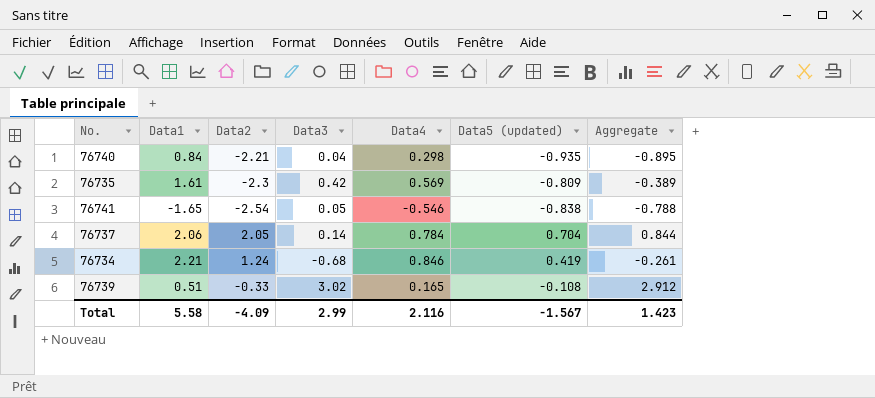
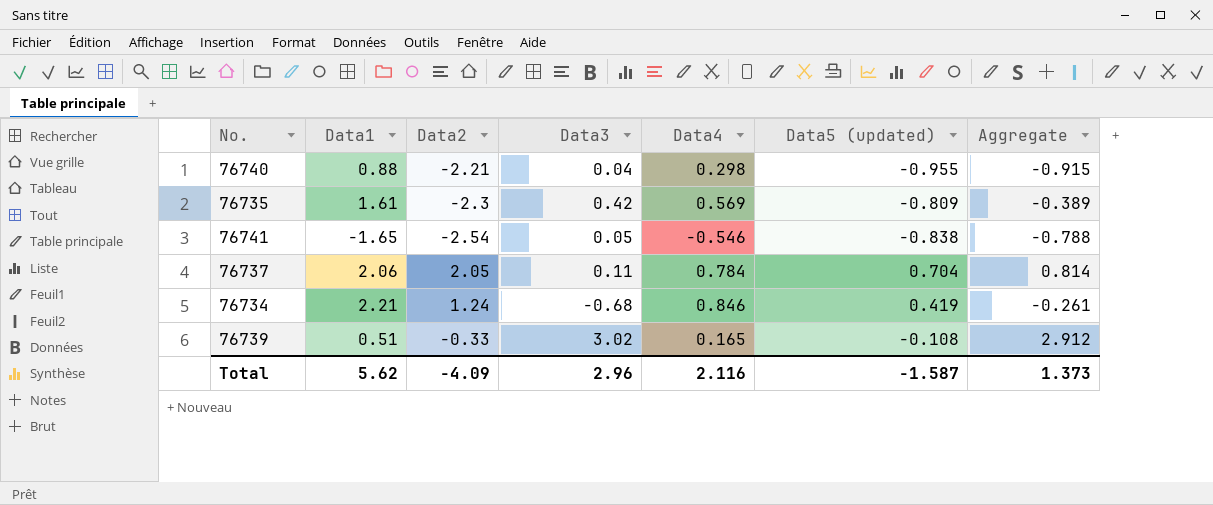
76740 | Data1: 0.84 -> 0.88
76740 | Data5 (updated): -0.935 -> -0.955
76740 | Aggregate: -0.895 -> -0.915
76737 | Data3: 0.14 -> 0.11
76737 | Aggregate: 0.844 -> 0.814
Total | Data1: 5.58 -> 5.62
Total | Data3: 2.99 -> 2.96
Total | Data5 (updated): -1.567 -> -1.587
Total | Aggregate: 1.423 -> 1.373

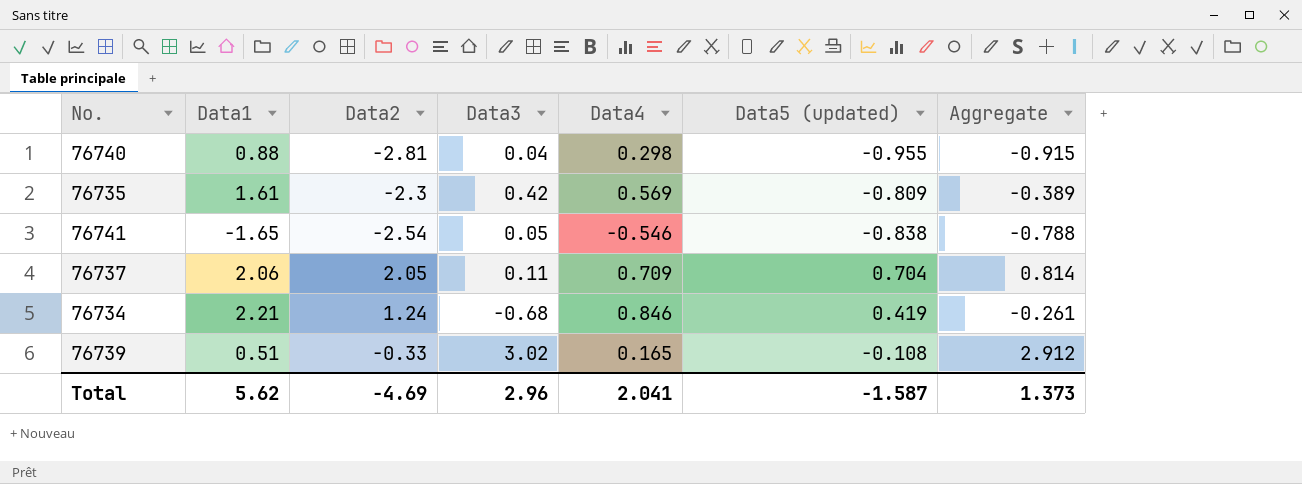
76740 | Data2: -2.21 -> -2.81
76737 | Data4: 0.784 -> 0.709
Total | Data2: -4.09 -> -4.69
Total | Data4: 2.116 -> 2.041

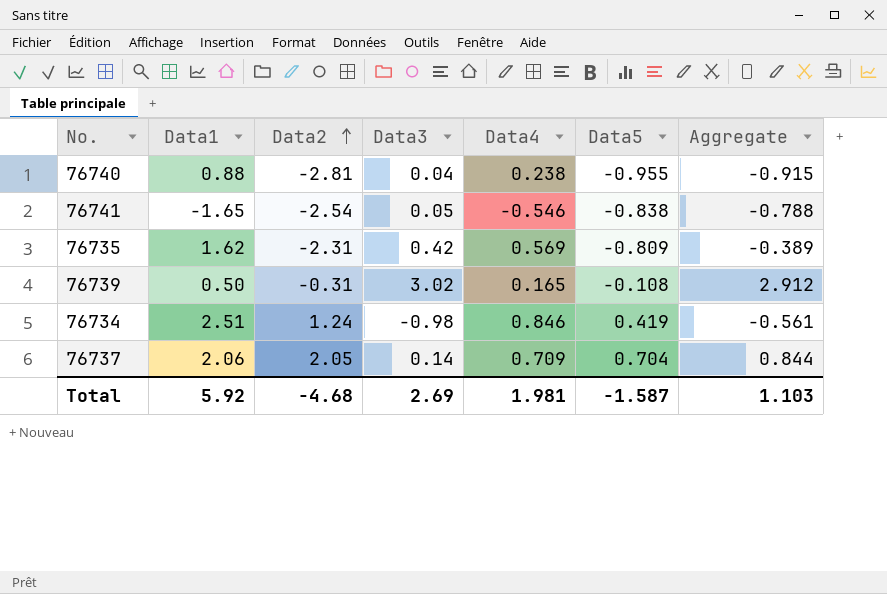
row order: none -> Data2 ascending
column name: Data5 (updated) -> Data5
76740 | Data4: 0.298 -> 0.238
76735 | Data1: 1.61 -> 1.62
76735 | Data2: -2.3 -> -2.31
76739 | Data1: 0.51 -> 0.50
76739 | Data2: -0.33 -> -0.31
76734 | Data1: 2.21 -> 2.51
76734 | Data3: -0.68 -> -0.98
76734 | Aggregate: -0.261 -> -0.561
76737 | Data3: 0.11 -> 0.14
76737 | Aggregate: 0.814 -> 0.844
Total | Data1: 5.62 -> 5.92
Total | Data2: -4.69 -> -4.68
Total | Data3: 2.96 -> 2.69
Total | Data4: 2.041 -> 1.981
Total | Aggregate: 1.373 -> 1.103

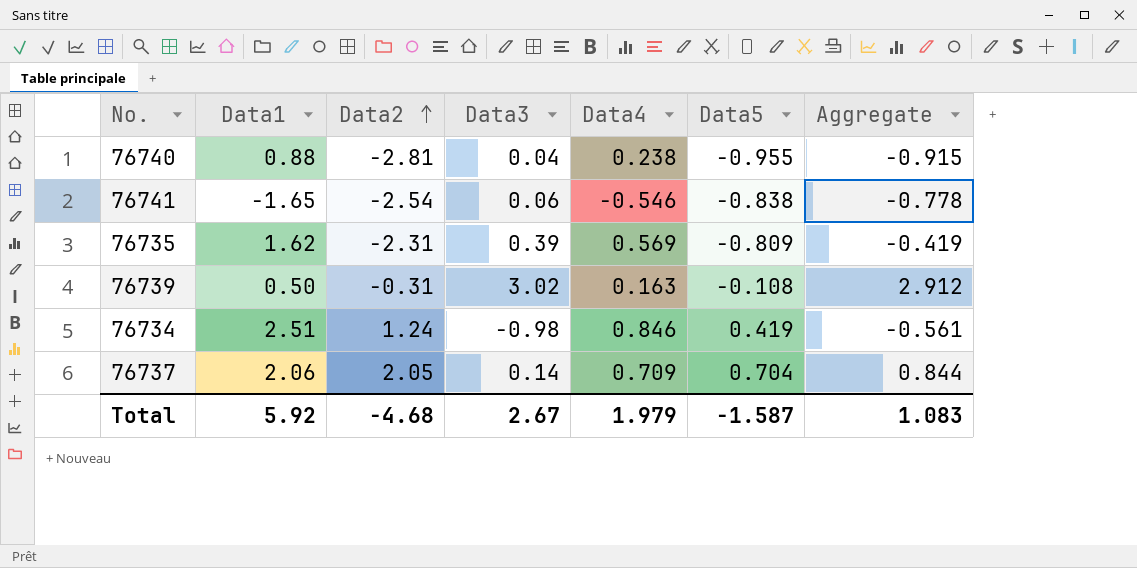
76741 | Data3: 0.05 -> 0.06
76741 | Aggregate: -0.788 -> -0.778
76735 | Data3: 0.42 -> 0.39
76735 | Aggregate: -0.389 -> -0.419
76739 | Data4: 0.165 -> 0.163
Total | Data3: 2.69 -> 2.67
Total | Data4: 1.981 -> 1.979
Total | Aggregate: 1.103 -> 1.083

